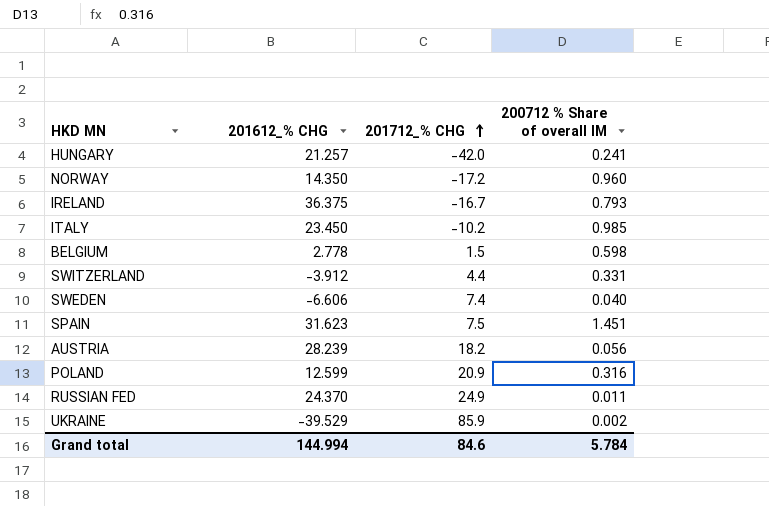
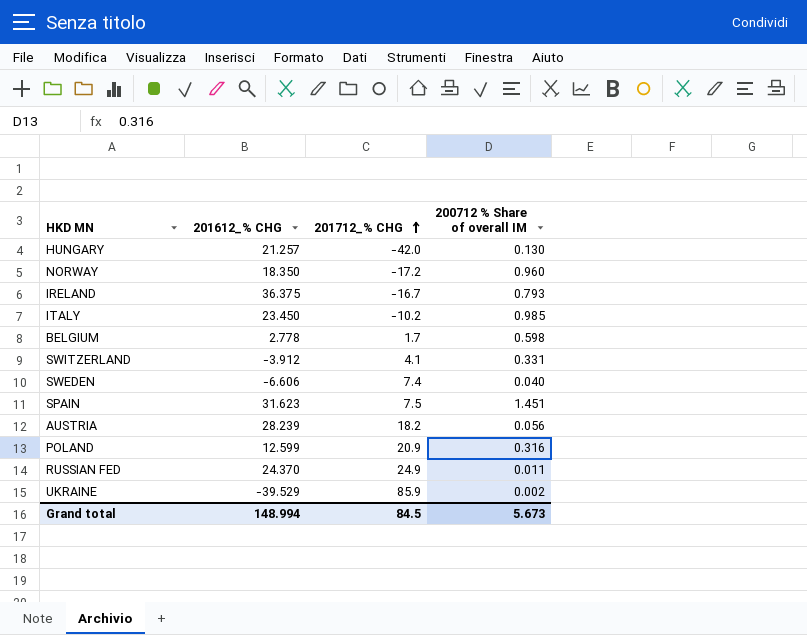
HUNGARY | 200712 % Share of overall IM: 0.241 -> 0.130
NORWAY | 201612_% CHG: 14.350 -> 18.350
BELGIUM | 201712_% CHG: 1.5 -> 1.7
SWITZERLAND | 201712_% CHG: 4.4 -> 4.1
Grand total | 201612_% CHG: 144.994 -> 148.994
Grand total | 201712_% CHG: 84.6 -> 84.5
Grand total | 200712 % Share of overall IM: 5.784 -> 5.673

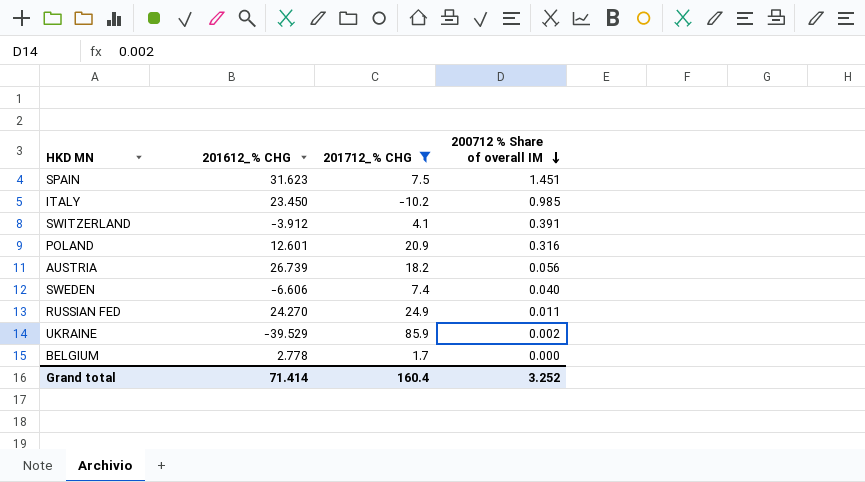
filter: none -> 201712_% CHG >= -10.2
row order: 201712_% CHG ascending -> 200712 % Share of overall IM descending
SWITZERLAND | 200712 % Share of overall IM: 0.331 -> 0.391
POLAND | 201612_% CHG: 12.599 -> 12.601
AUSTRIA | 201612_% CHG: 28.239 -> 26.739
RUSSIAN FED | 201612_% CHG: 24.370 -> 24.270
BELGIUM | 200712 % Share of overall IM: 0.598 -> 0.000
Grand total | 201612_% CHG: 148.994 -> 71.414
Grand total | 201712_% CHG: 84.5 -> 160.4
Grand total | 200712 % Share of overall IM: 5.673 -> 3.252

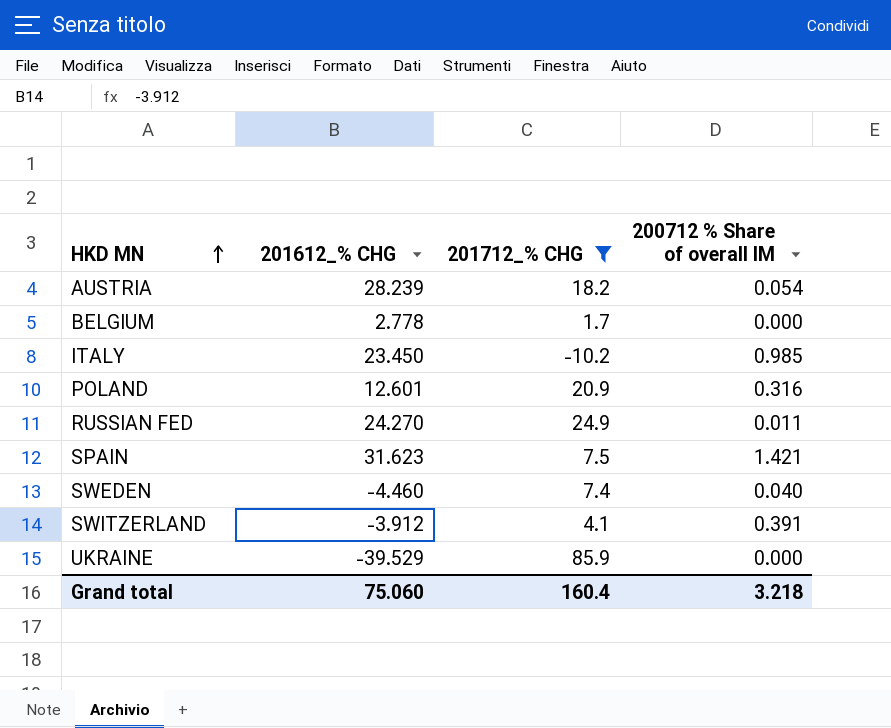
row order: 200712 % Share of overall IM descending -> HKD MN ascending
AUSTRIA | 201612_% CHG: 26.739 -> 28.239
AUSTRIA | 200712 % Share of overall IM: 0.056 -> 0.054
SPAIN | 200712 % Share of overall IM: 1.451 -> 1.421
SWEDEN | 201612_% CHG: -6.606 -> -4.460
UKRAINE | 200712 % Share of overall IM: 0.002 -> 0.000
Grand total | 201612_% CHG: 71.414 -> 75.060
Grand total | 200712 % Share of overall IM: 3.252 -> 3.218

